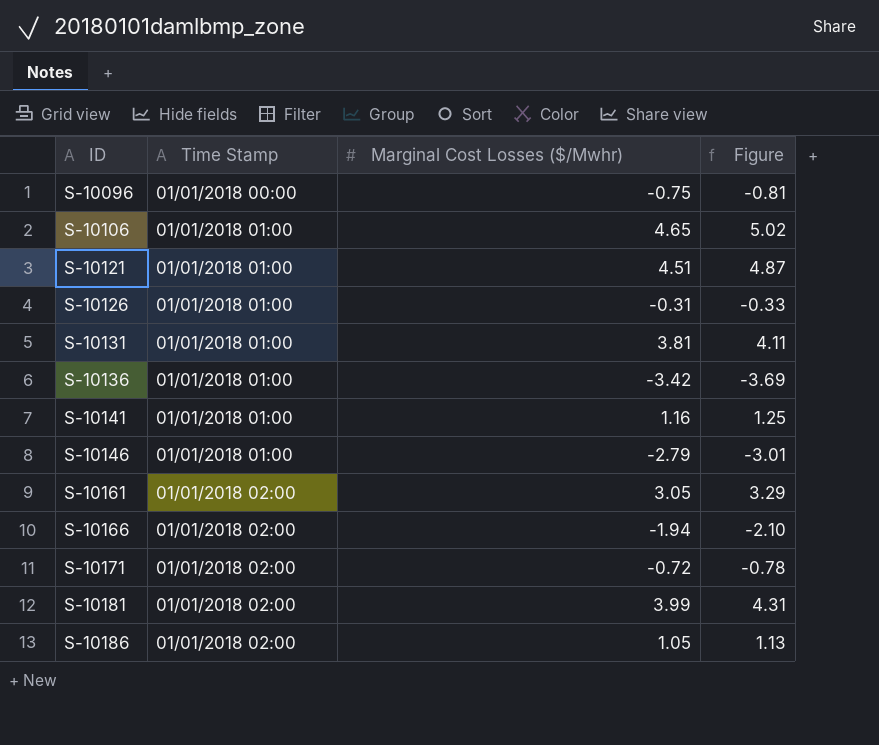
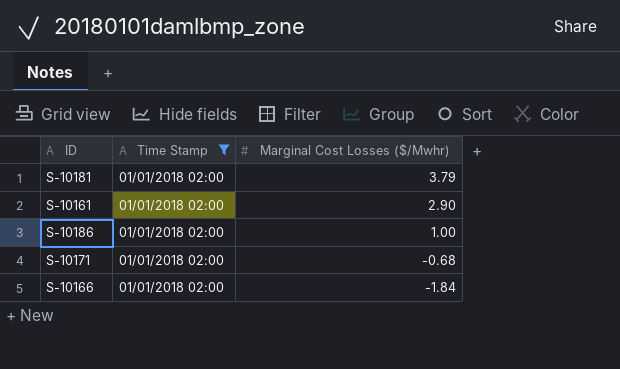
filter: none -> Time Stamp = 01/01/2018 02:00
row order: ID ascending -> Marginal Cost Losses ($/Mwhr) descending
column Figure | formula: [Marginal Cost Losses ($/Mwhr)] * 1.08 -> none
S-10181 | Marginal Cost Losses ($/Mwhr): 3.99 -> 3.79
S-10161 | Marginal Cost Losses ($/Mwhr): 3.05 -> 2.90
S-10186 | Marginal Cost Losses ($/Mwhr): 1.05 -> 1.00
S-10171 | Marginal Cost Losses ($/Mwhr): -0.72 -> -0.68
S-10166 | Marginal Cost Losses ($/Mwhr): -1.94 -> -1.84

